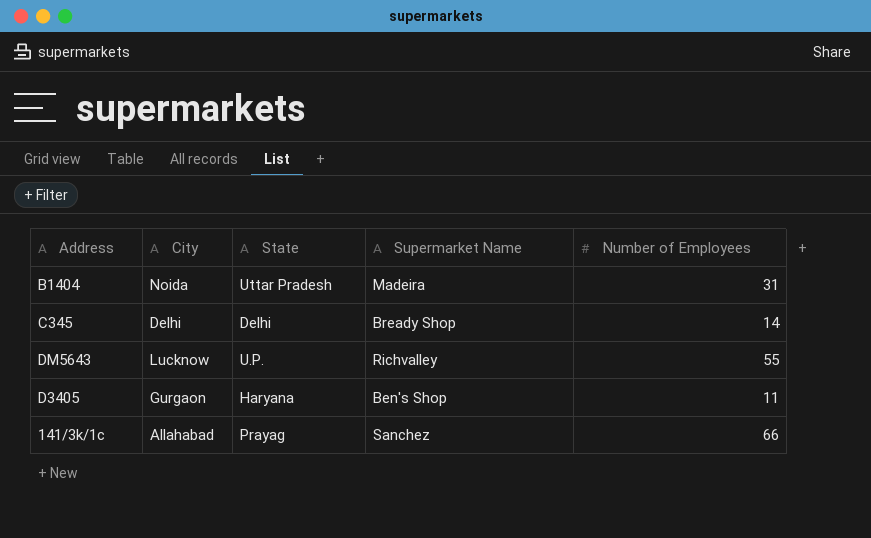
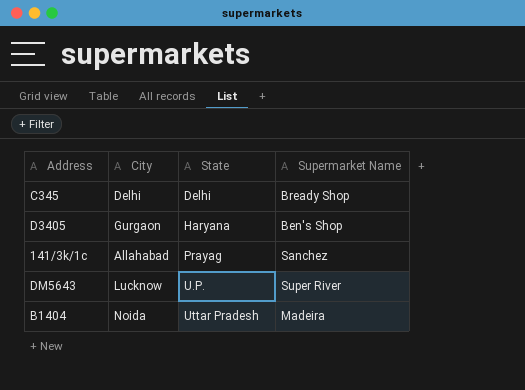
row order: none -> State ascending
column Number of Employees | position: 5 -> none
DM5643 | Supermarket Name: Richvalley -> Super River

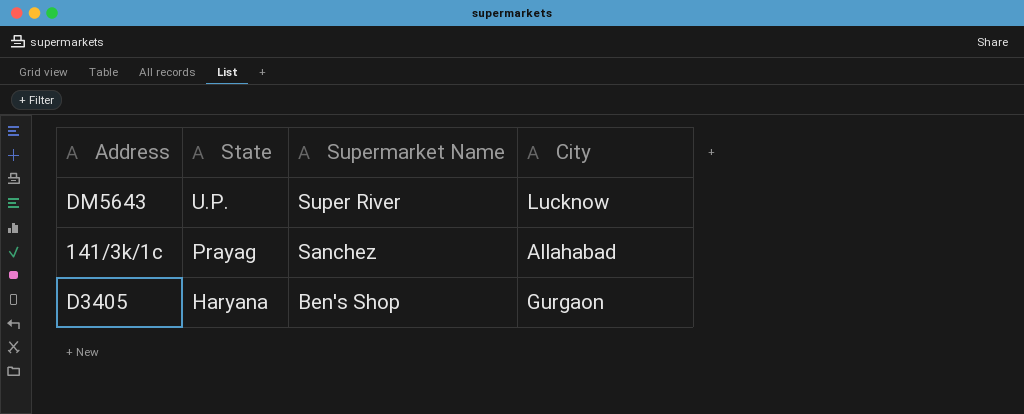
row order: State ascending -> State descending
column City | position: 2 -> 4
row C345: Delhi | Delhi | Bready Shop -> none
row B1404: Noida | Uttar Pradesh | Madeira -> none

